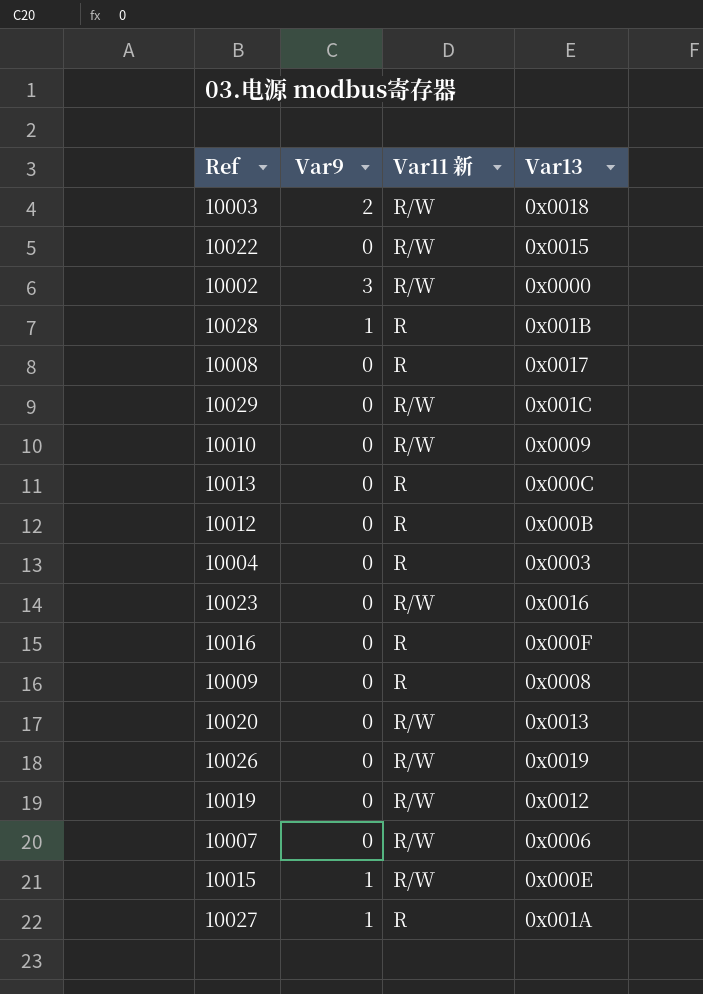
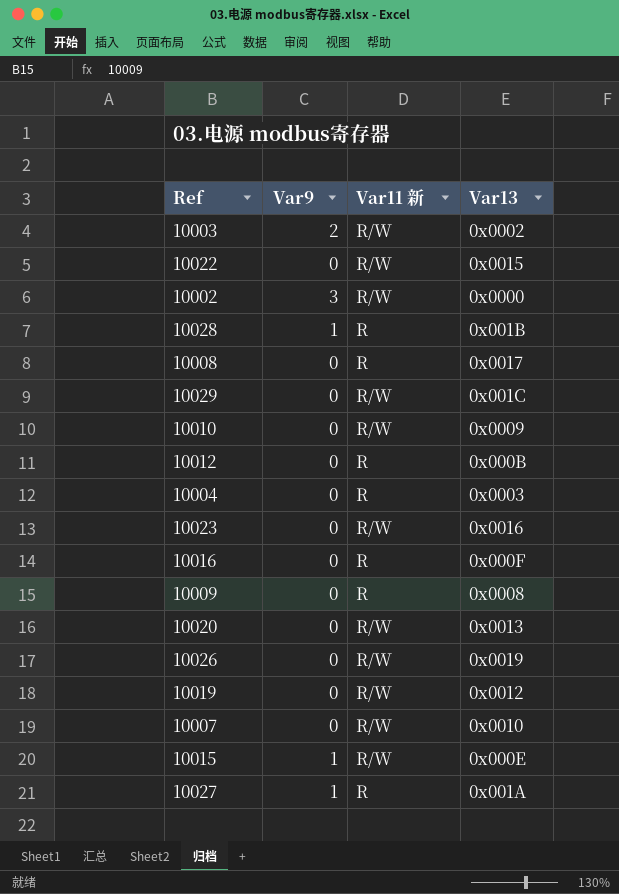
row 10013: 0 | R | 0x000C -> none
10003 | Var13: 0x0018 -> 0x0002
10007 | Var13: 0x0006 -> 0x0010

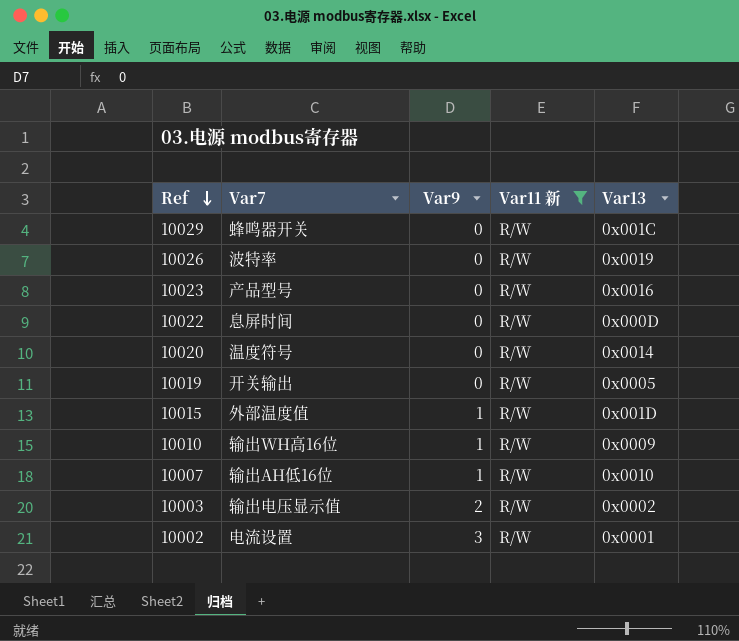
filter: none -> Var11 新 = R/W
row order: none -> Ref descending
column Var7 | position: none -> 2
10022 | Var13: 0x0015 -> 0x000D
10020 | Var13: 0x0013 -> 0x0014
10019 | Var13: 0x0012 -> 0x0005
10015 | Var13: 0x000E -> 0x001D
10010 | Var9: 0 -> 1
10007 | Var9: 0 -> 1
10002 | Var13: 0x0000 -> 0x0001

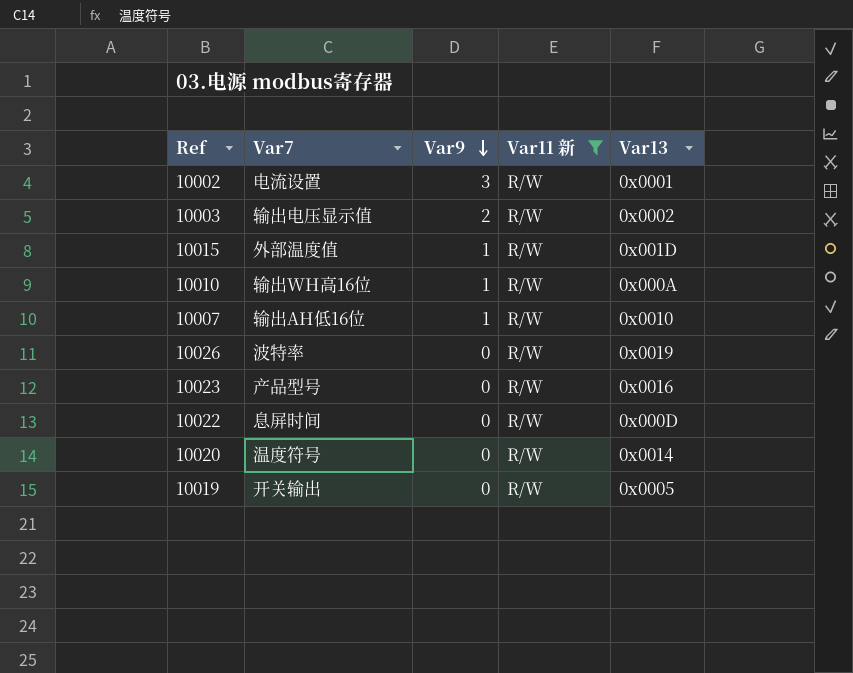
row order: Ref descending -> Var9 descending
row 10029: 蜂鸣器开关 | 0 | R/W | 0x001C -> none
10010 | Var13: 0x0009 -> 0x000A

